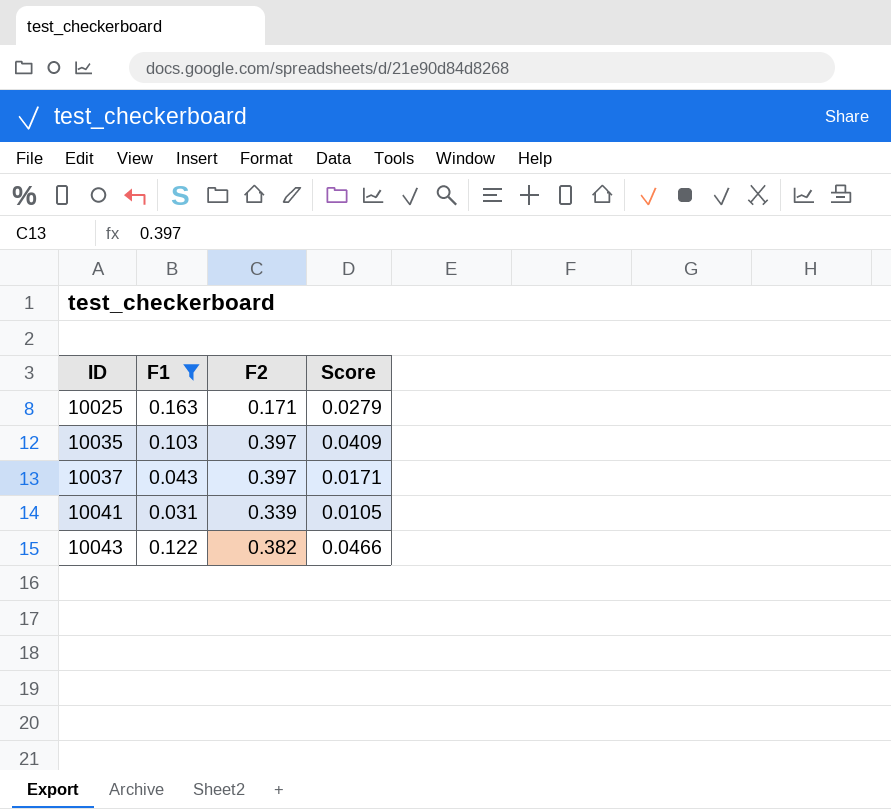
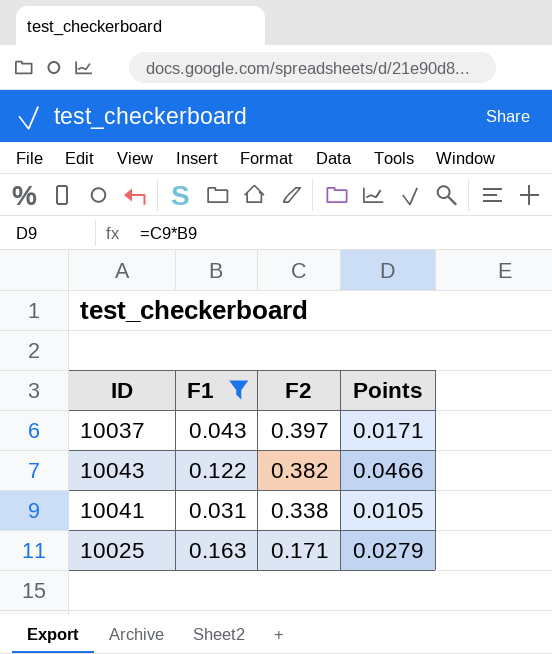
row order: ID ascending -> F2 descending
column name: Score -> Points
row 10035: 0.103 | 0.397 | 0.0409 -> none
10041 | F2: 0.339 -> 0.338

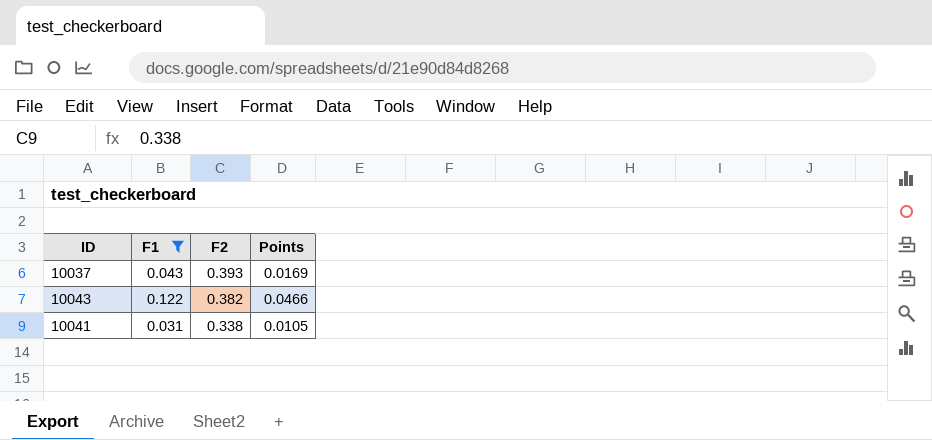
row 10025: 0.163 | 0.171 | 0.0279 -> none
10037 | F2: 0.397 -> 0.393
10037 | Points: 0.0171 -> 0.0169

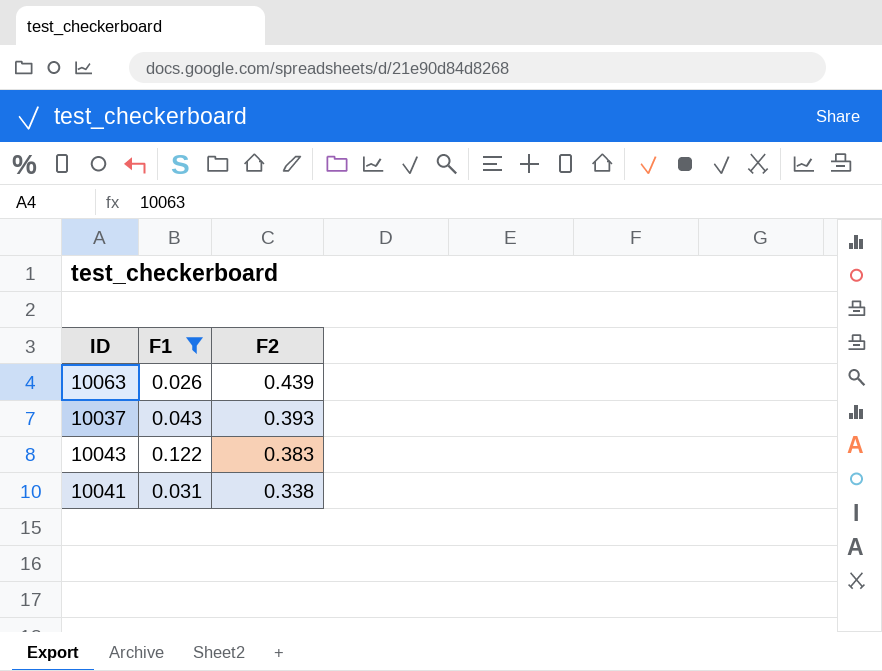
column Points | formula: [F1] * [F2] -> none
row 10063: none -> 0.026 | 0.439
10043 | F2: 0.382 -> 0.383

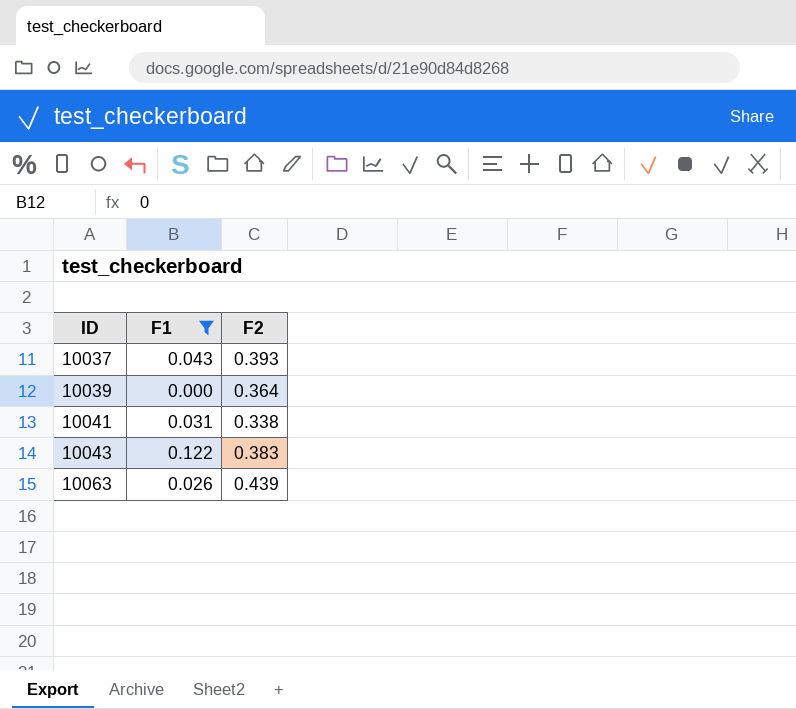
row order: F2 descending -> ID ascending
row 10039: none -> 0.000 | 0.364

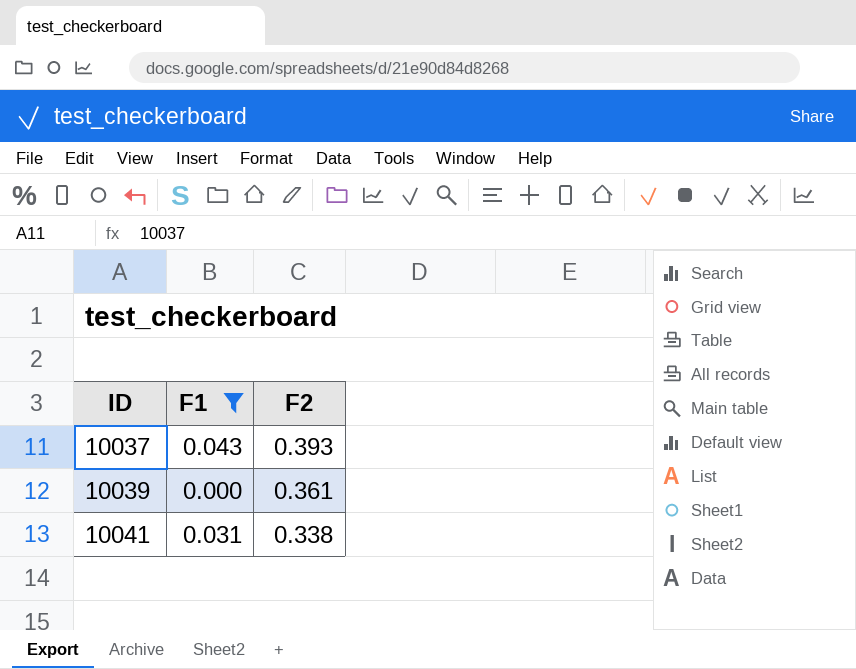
row 10043: 0.122 | 0.383 -> none
row 10063: 0.026 | 0.439 -> none
10039 | F2: 0.364 -> 0.361

